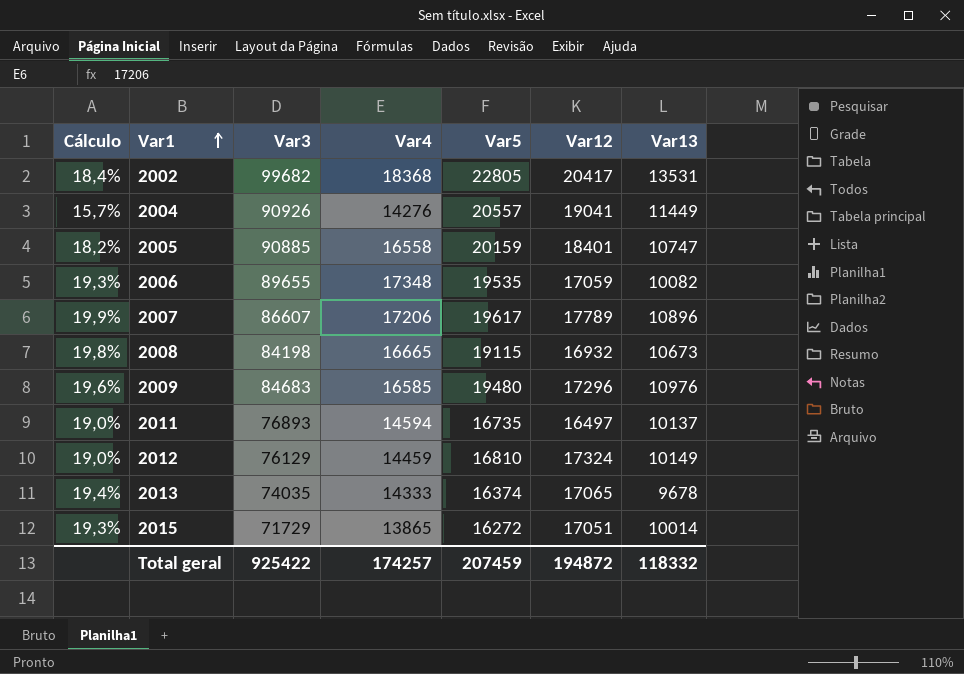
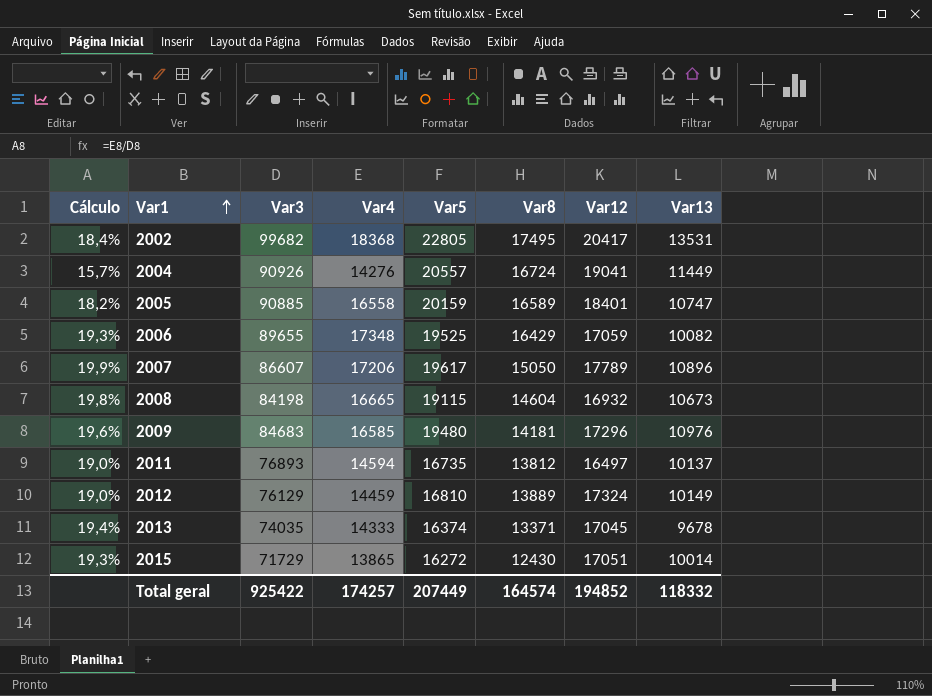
column Var8 | position: none -> 6
2006 | Var5: 19535 -> 19525
2013 | Var12: 17065 -> 17045
Total geral | Var5: 207459 -> 207449
Total geral | Var12: 194872 -> 194852

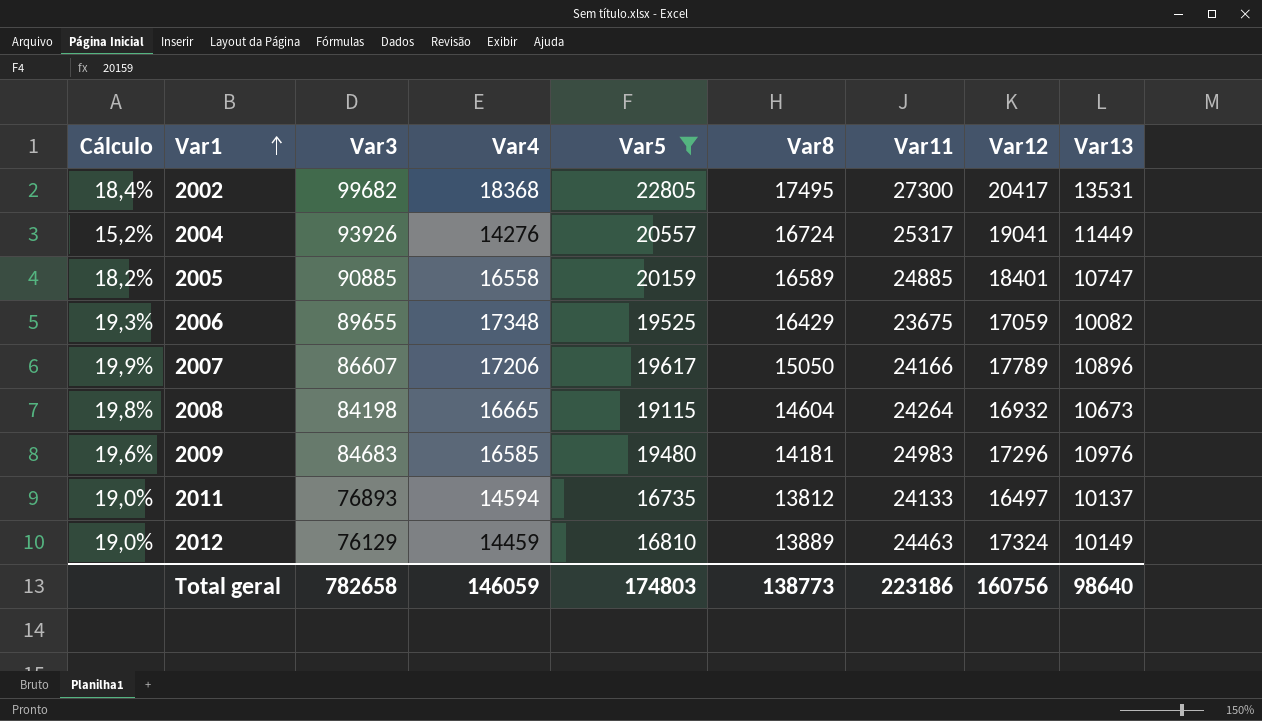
filter: none -> Var5 >= 16735
column Var11 | position: none -> 7
2004 | Cálculo: 15,7% -> 15,2%
2004 | Var3: 90926 -> 93926
Total geral | Var3: 925422 -> 782658
Total geral | Var4: 174257 -> 146059
Total geral | Var5: 207449 -> 174803
Total geral | Var8: 164574 -> 138773
Total geral | Var12: 194852 -> 160756
Total geral | Var13: 118332 -> 98640

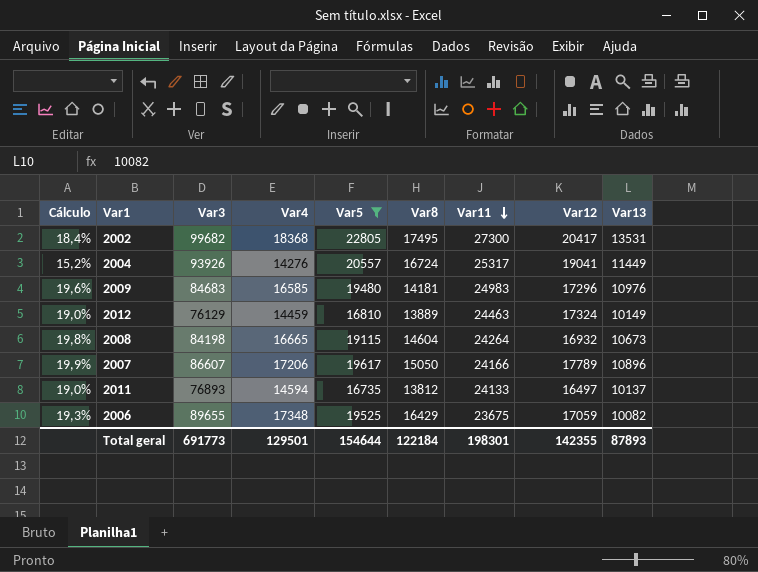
row order: Var1 ascending -> Var11 descending
row 2005: 18,2% | 90885 | 16558 | 20159 | 16589 | 24885 | 18401 | 10747 -> none
Total geral | Var3: 782658 -> 691773
Total geral | Var4: 146059 -> 129501
Total geral | Var5: 174803 -> 154644
Total geral | Var8: 138773 -> 122184
Total geral | Var11: 223186 -> 198301
Total geral | Var12: 160756 -> 142355
Total geral | Var13: 98640 -> 87893

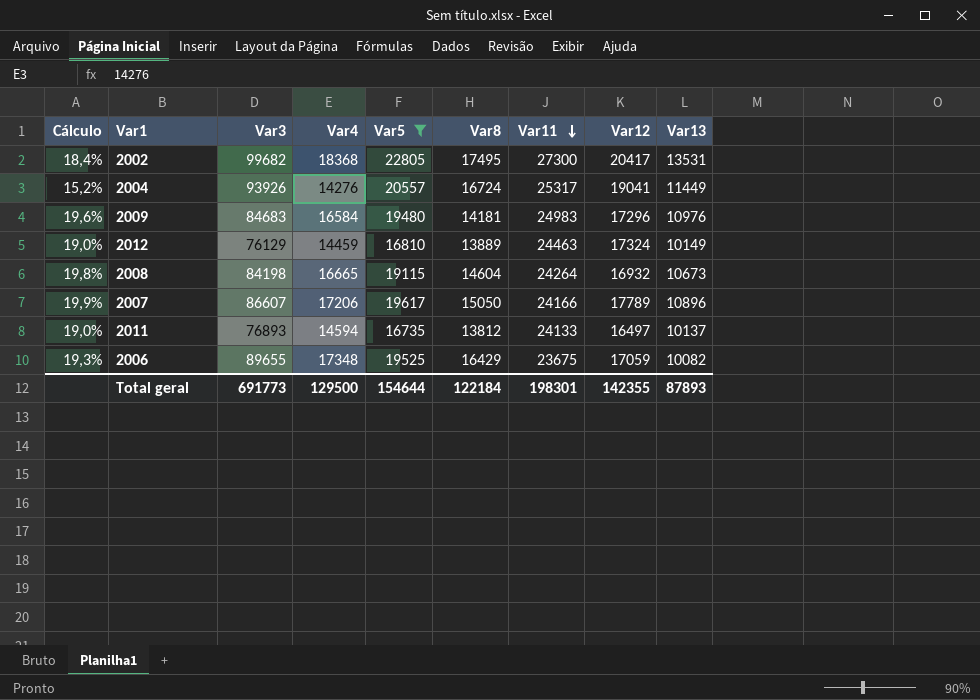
2009 | Var4: 16585 -> 16584
Total geral | Var4: 129501 -> 129500

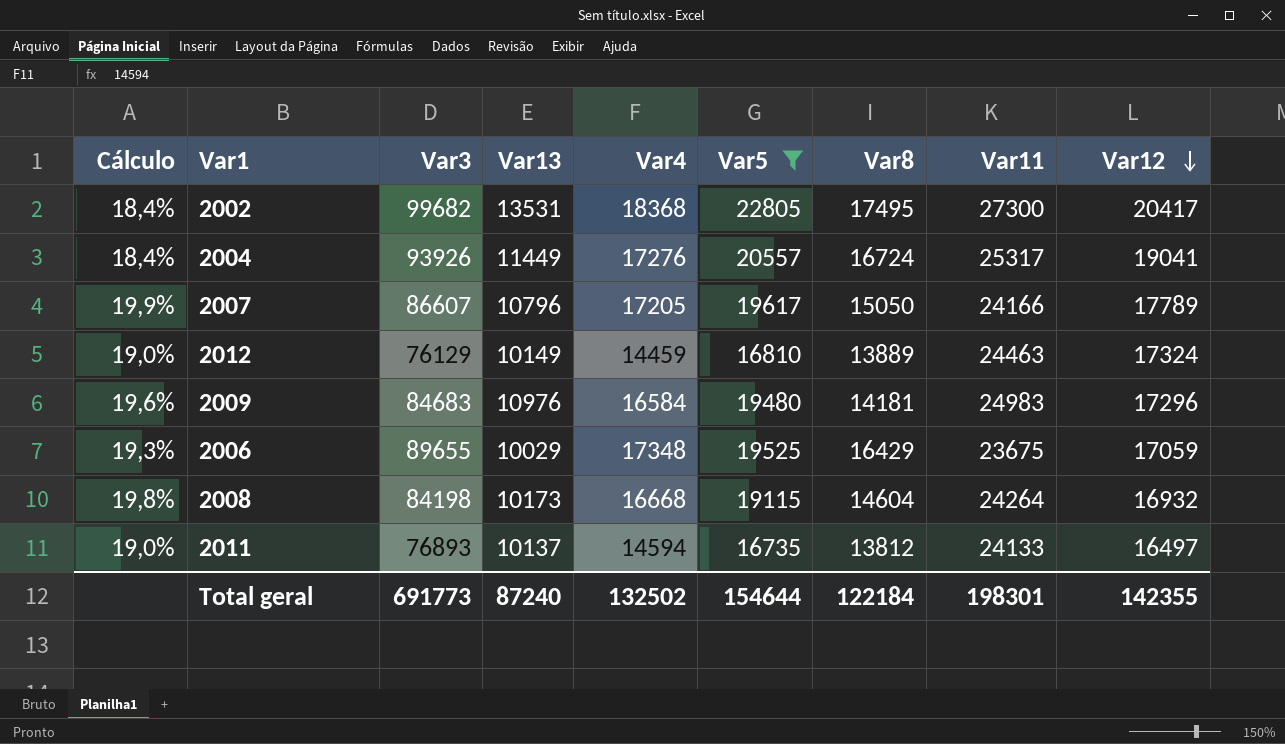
row order: Var11 descending -> Var12 descending
column Var13 | position: 9 -> 4
2004 | Cálculo: 15,2% -> 18,4%
2004 | Var4: 14276 -> 17276
2007 | Var13: 10896 -> 10796
2007 | Var4: 17206 -> 17205
2006 | Var13: 10082 -> 10029
2008 | Var13: 10673 -> 10173
2008 | Var4: 16665 -> 16668
Total geral | Var13: 87893 -> 87240
Total geral | Var4: 129500 -> 132502

